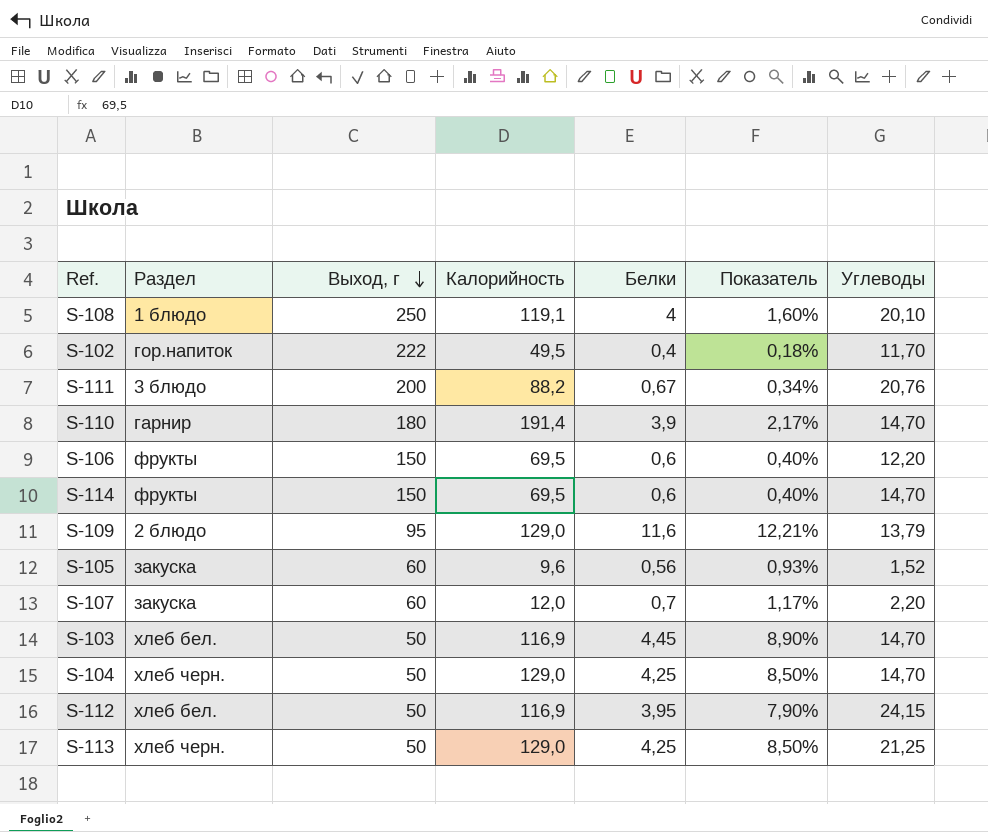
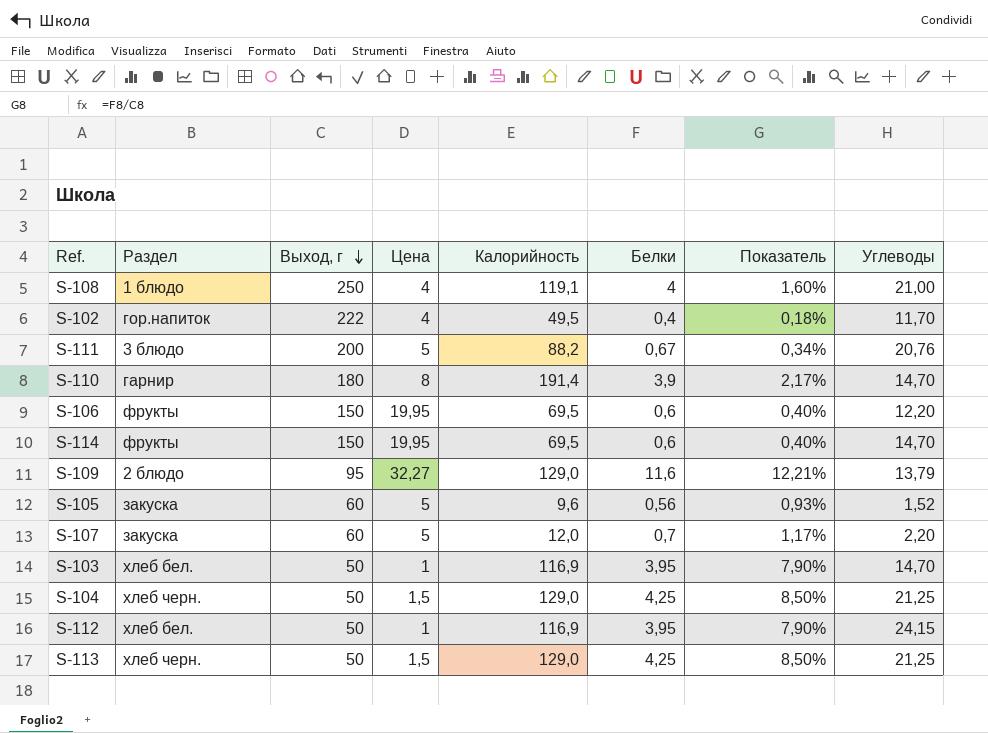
column Цена | position: none -> 4
S-108 | Углеводы: 20,10 -> 21,00
S-103 | Белки: 4,45 -> 3,95
S-103 | Показатель: 8,90% -> 7,90%
S-104 | Углеводы: 14,70 -> 21,25

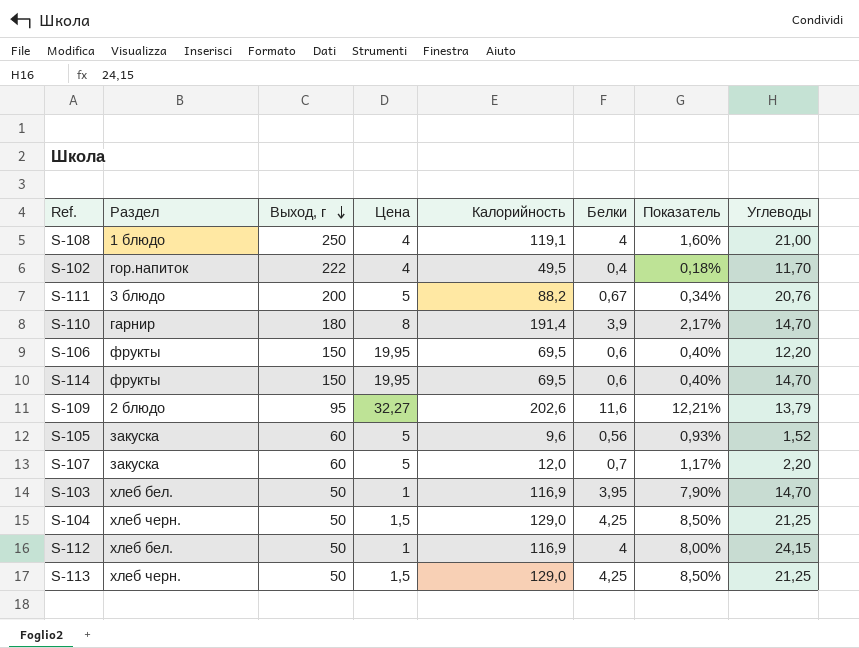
S-109 | Калорийность: 129,0 -> 202,6
S-112 | Белки: 3,95 -> 4
S-112 | Показатель: 7,90% -> 8,00%

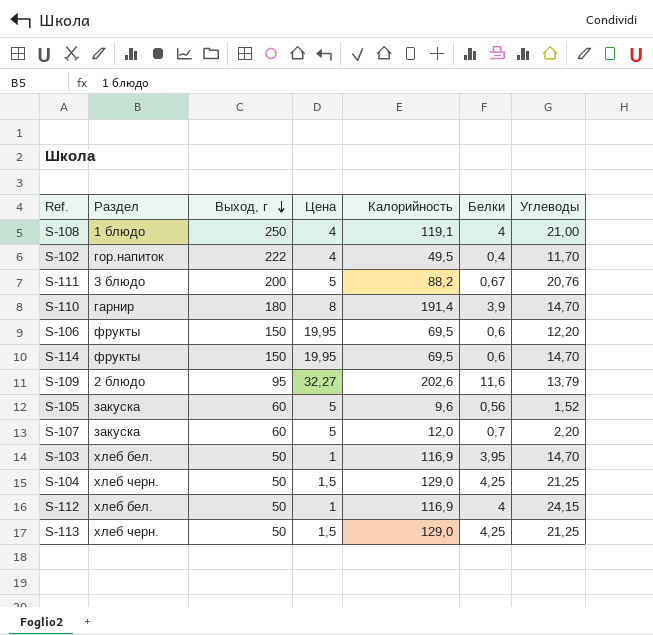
column Показатель | formula: [Белки] / [Выход, г] -> none

